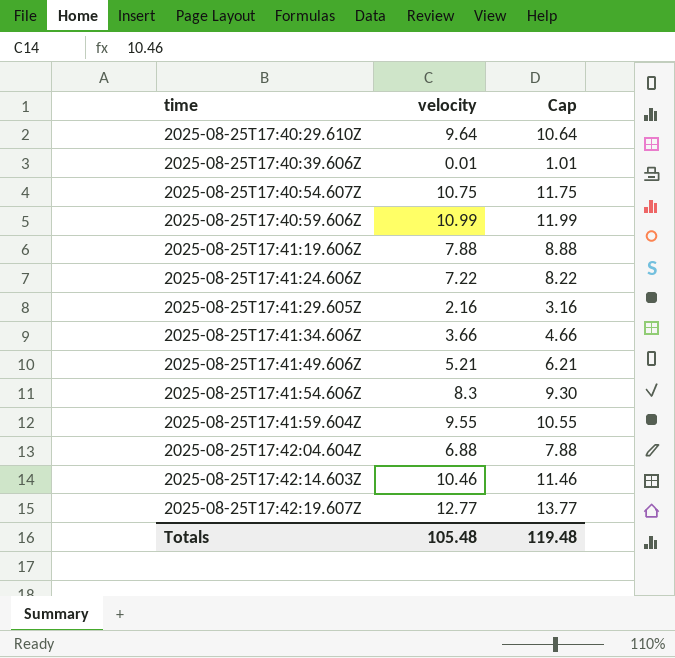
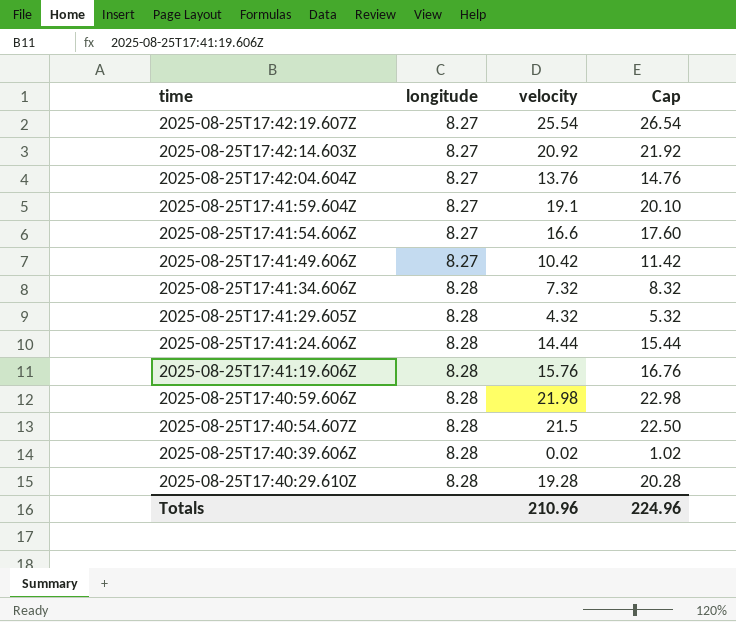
row order: time ascending -> time descending
column longitude | position: none -> 2
2025-08-25T17:42:19.607Z | velocity: 12.77 -> 25.54
2025-08-25T17:42:19.607Z | Cap: 13.77 -> 26.54
2025-08-25T17:42:14.603Z | velocity: 10.46 -> 20.92
2025-08-25T17:42:14.603Z | Cap: 11.46 -> 21.92
2025-08-25T17:42:04.604Z | velocity: 6.88 -> 13.76
2025-08-25T17:42:04.604Z | Cap: 7.88 -> 14.76
2025-08-25T17:41:59.604Z | velocity: 9.55 -> 19.1
2025-08-25T17:41:59.604Z | Cap: 10.55 -> 20.10
2025-08-25T17:41:54.606Z | velocity: 8.3 -> 16.6
2025-08-25T17:41:54.606Z | Cap: 9.30 -> 17.60
2025-08-25T17:41:49.606Z | velocity: 5.21 -> 10.42
2025-08-25T17:41:49.606Z | Cap: 6.21 -> 11.42
2025-08-25T17:41:34.606Z | velocity: 3.66 -> 7.32
2025-08-25T17:41:34.606Z | Cap: 4.66 -> 8.32
2025-08-25T17:41:29.605Z | velocity: 2.16 -> 4.32
2025-08-25T17:41:29.605Z | Cap: 3.16 -> 5.32
2025-08-25T17:41:24.606Z | velocity: 7.22 -> 14.44
2025-08-25T17:41:24.606Z | Cap: 8.22 -> 15.44
2025-08-25T17:41:19.606Z | velocity: 7.88 -> 15.76
2025-08-25T17:41:19.606Z | Cap: 8.88 -> 16.76
2025-08-25T17:40:59.606Z | velocity: 10.99 -> 21.98
2025-08-25T17:40:59.606Z | Cap: 11.99 -> 22.98
2025-08-25T17:40:54.607Z | velocity: 10.75 -> 21.5
2025-08-25T17:40:54.607Z | Cap: 11.75 -> 22.50
2025-08-25T17:40:39.606Z | velocity: 0.01 -> 0.02
2025-08-25T17:40:39.606Z | Cap: 1.01 -> 1.02
2025-08-25T17:40:29.610Z | velocity: 9.64 -> 19.28
2025-08-25T17:40:29.610Z | Cap: 10.64 -> 20.28
Totals | velocity: 105.48 -> 210.96
Totals | Cap: 119.48 -> 224.96

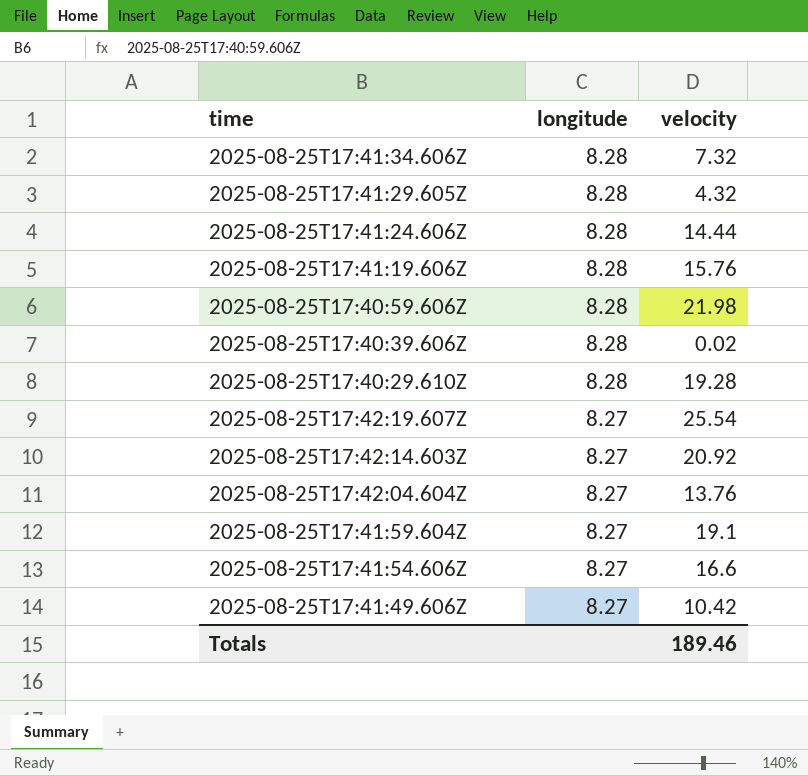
row order: time descending -> longitude descending
column Cap | formula: [velocity] + 1 -> none
row 2025-08-25T17:40:54.607Z: 8.28 | 21.5 | 22.50 -> none
Totals | velocity: 210.96 -> 189.46

